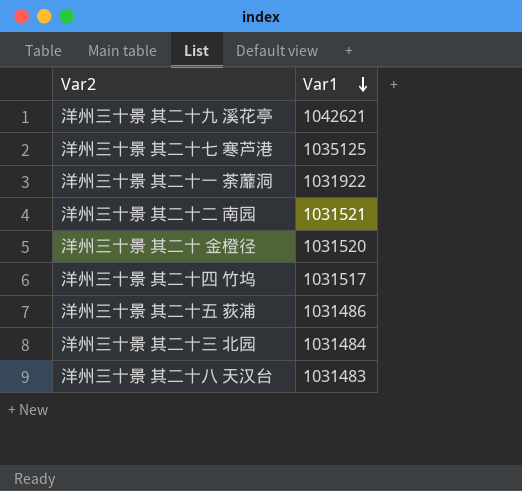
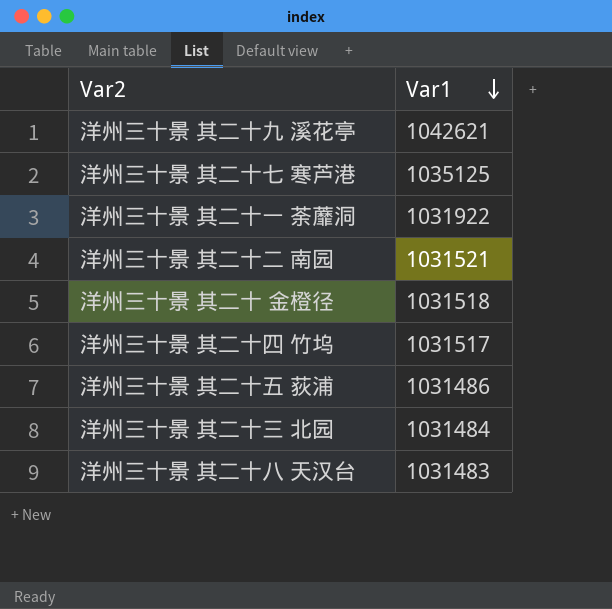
洋州三十景 其二十 金橙径 | Var1: 1031520 -> 1031518

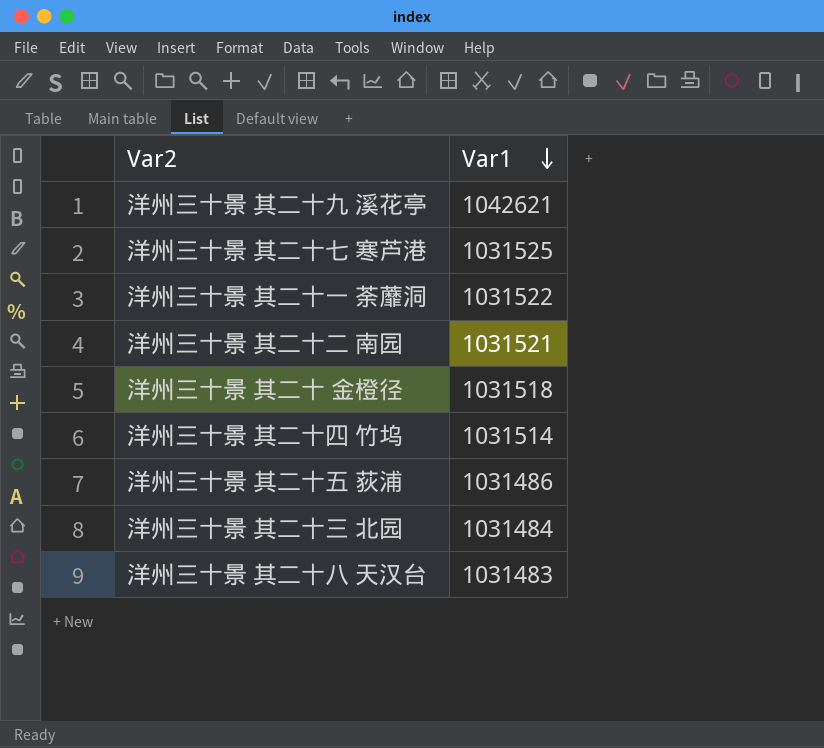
洋州三十景 其二十七 寒芦港 | Var1: 1035125 -> 1031525
洋州三十景 其二十一 荼蘼洞 | Var1: 1031922 -> 1031522
洋州三十景 其二十四 竹坞 | Var1: 1031517 -> 1031514

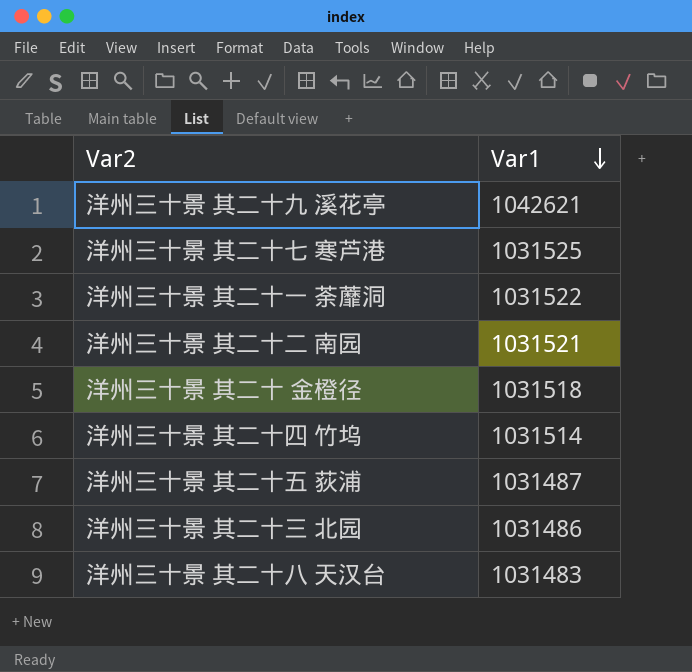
洋州三十景 其二十五 荻浦 | Var1: 1031486 -> 1031487
洋州三十景 其二十三 北园 | Var1: 1031484 -> 1031486

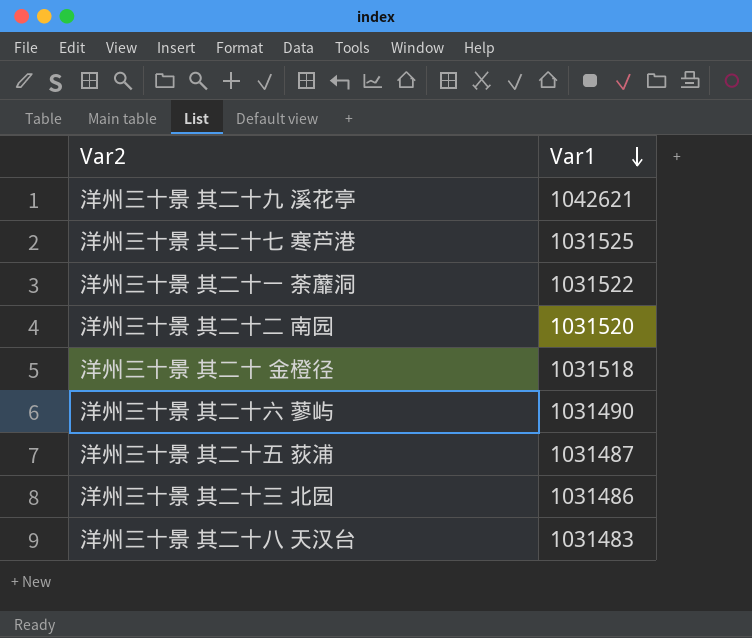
row 洋州三十景 其二十四 竹坞: 1031514 -> none
洋州三十景 其二十二 南园 | Var1: 1031521 -> 1031520
row 洋州三十景 其二十六 蓼屿: none -> 1031490

